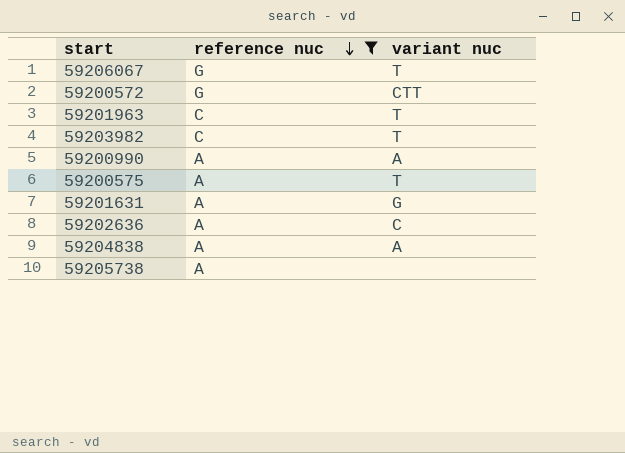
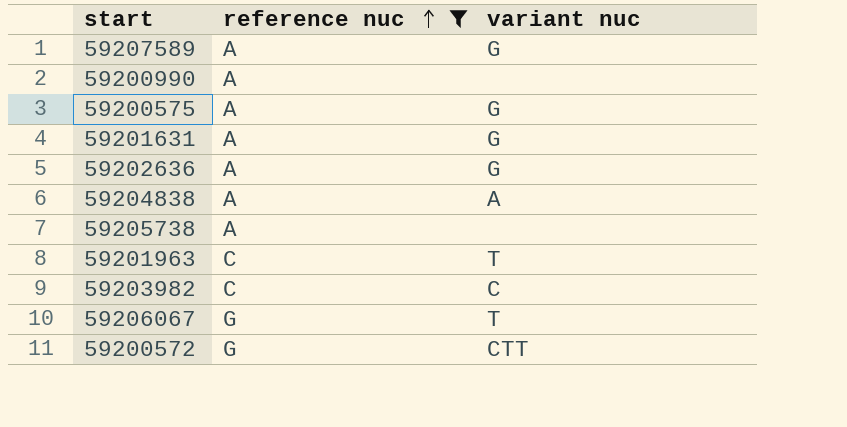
row order: reference nuc descending -> reference nuc ascending
row 59207589: none -> A | G
59200990 | variant nuc: A -> none
59200575 | variant nuc: T -> G
59202636 | variant nuc: C -> G
59203982 | variant nuc: T -> C

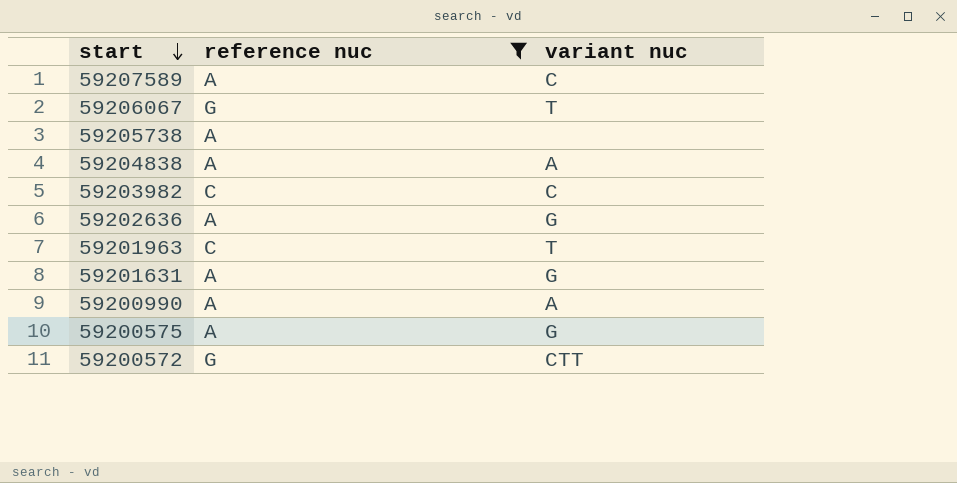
row order: reference nuc ascending -> start descending
59207589 | variant nuc: G -> C
59200990 | variant nuc: none -> A

